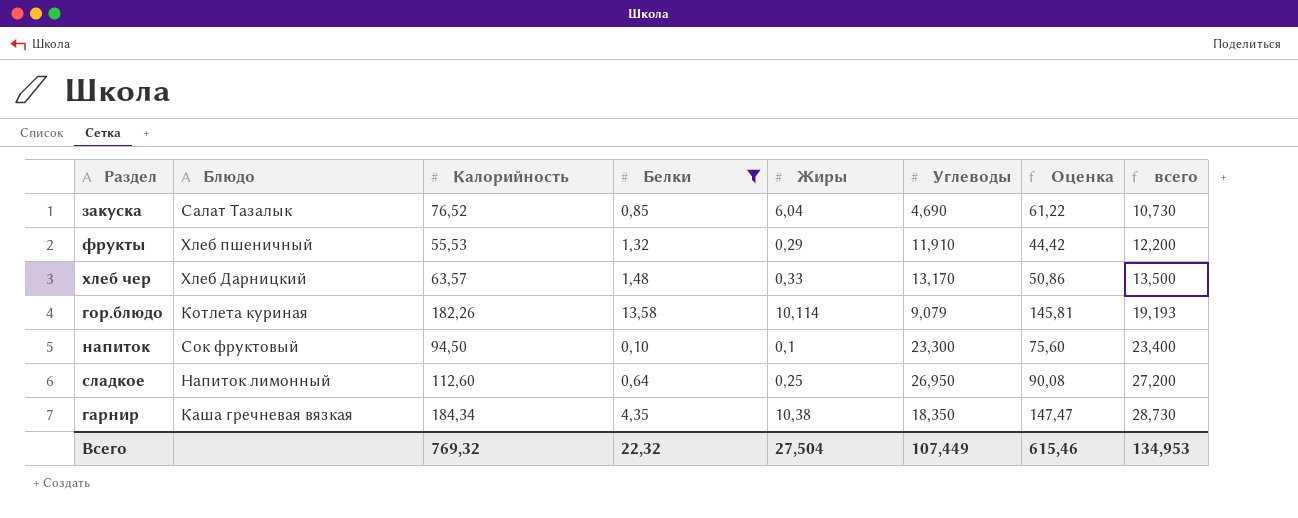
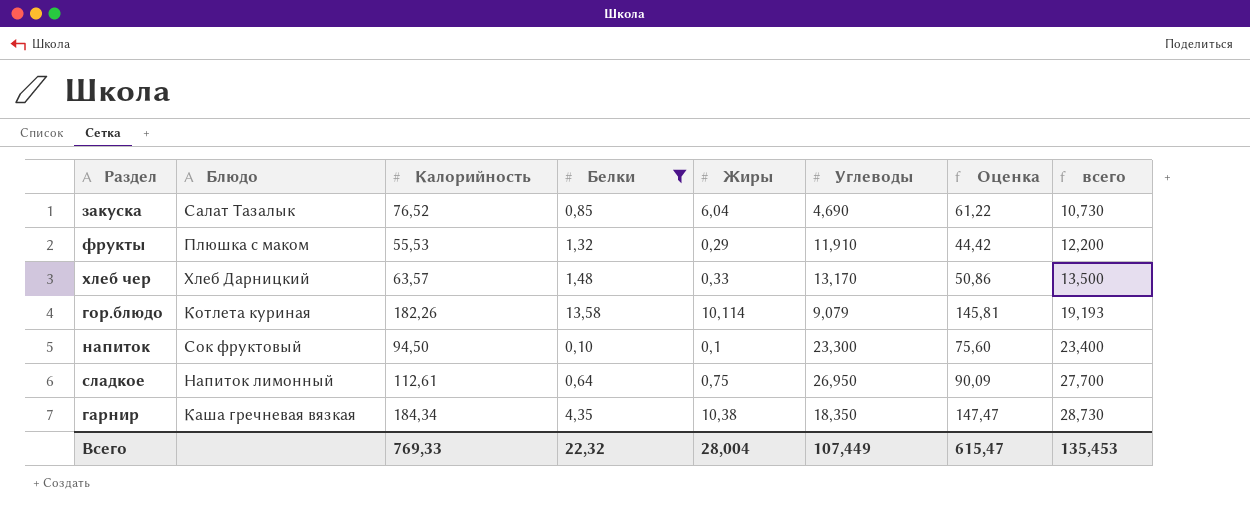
фрукты | Блюдо: Хлеб пшеничный -> Плюшка с маком
сладкое | Калорийность: 112,60 -> 112,61
сладкое | Жиры: 0,25 -> 0,75
сладкое | Оценка: 90,08 -> 90,09
сладкое | всего: 27,200 -> 27,700
Всего | Калорийность: 769,32 -> 769,33
Всего | Жиры: 27,504 -> 28,004
Всего | Оценка: 615,46 -> 615,47
Всего | всего: 134,953 -> 135,453

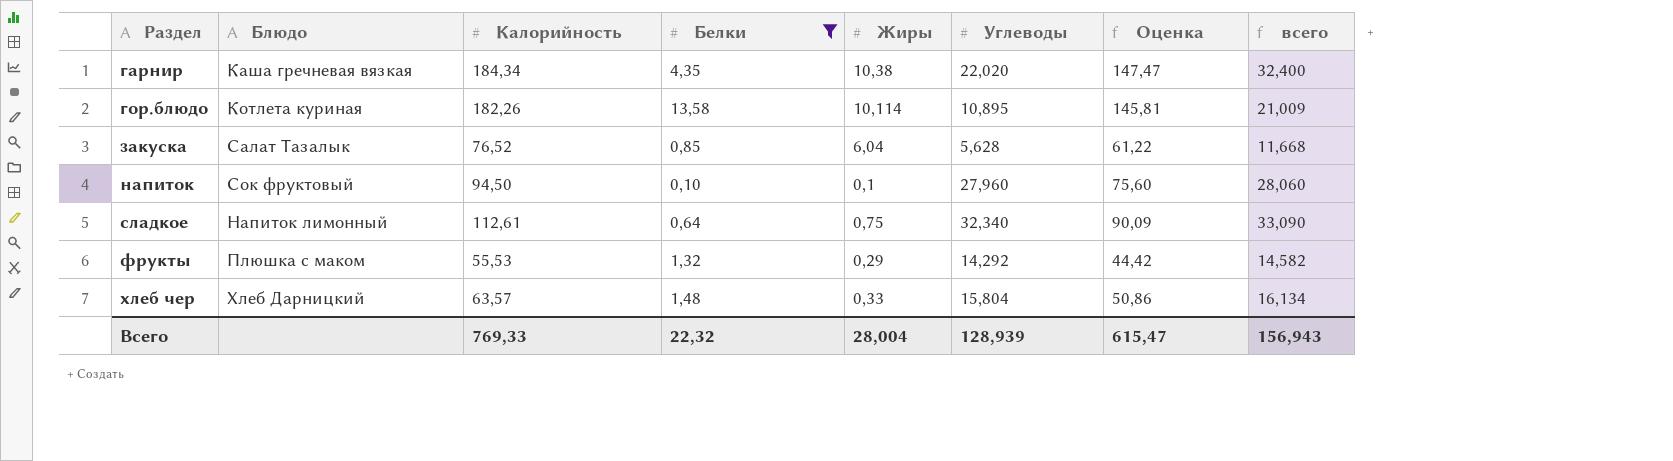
row order: всего ascending -> Раздел ascending
гарнир | Углеводы: 18,350 -> 22,020
гарнир | всего: 28,730 -> 32,400
гор.блюдо | Углеводы: 9,079 -> 10,895
гор.блюдо | всего: 19,193 -> 21,009
закуска | Углеводы: 4,690 -> 5,628
закуска | всего: 10,730 -> 11,668
напиток | Углеводы: 23,300 -> 27,960
напиток | всего: 23,400 -> 28,060
сладкое | Углеводы: 26,950 -> 32,340
сладкое | всего: 27,700 -> 33,090
фрукты | Углеводы: 11,910 -> 14,292
фрукты | всего: 12,200 -> 14,582
хлеб чер | Углеводы: 13,170 -> 15,804
хлеб чер | всего: 13,500 -> 16,134
Всего | Углеводы: 107,449 -> 128,939
Всего | всего: 135,453 -> 156,943

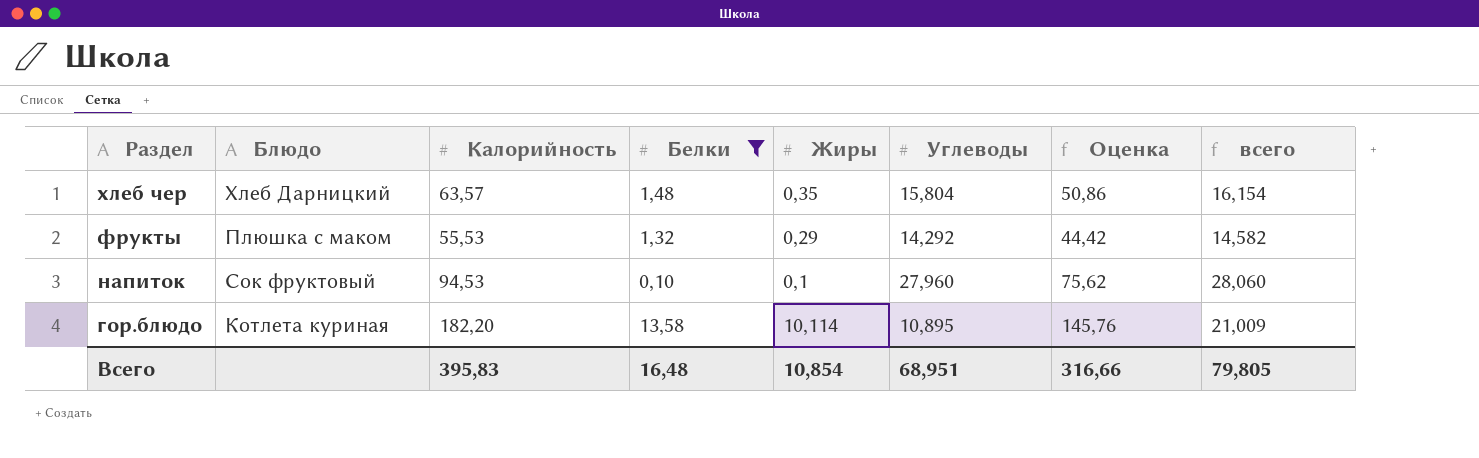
row order: Раздел ascending -> Раздел descending
row гарнир: Каша гречневая вязкая | 184,34 | 4,35 | 10,38 | 22,020 | 147,47 | 32,400 -> none
row закуска: Салат Тазалык | 76,52 | 0,85 | 6,04 | 5,628 | 61,22 | 11,668 -> none
row сладкое: Напиток лимонный | 112,61 | 0,64 | 0,75 | 32,340 | 90,09 | 33,090 -> none
хлеб чер | Жиры: 0,33 -> 0,35
хлеб чер | всего: 16,134 -> 16,154
напиток | Калорийность: 94,50 -> 94,53
напиток | Оценка: 75,60 -> 75,62
гор.блюдо | Калорийность: 182,26 -> 182,20
гор.блюдо | Оценка: 145,81 -> 145,76
Всего | Калорийность: 769,33 -> 395,83
Всего | Белки: 22,32 -> 16,48
Всего | Жиры: 28,004 -> 10,854
Всего | Углеводы: 128,939 -> 68,951
Всего | Оценка: 615,47 -> 316,66
Всего | всего: 156,943 -> 79,805

